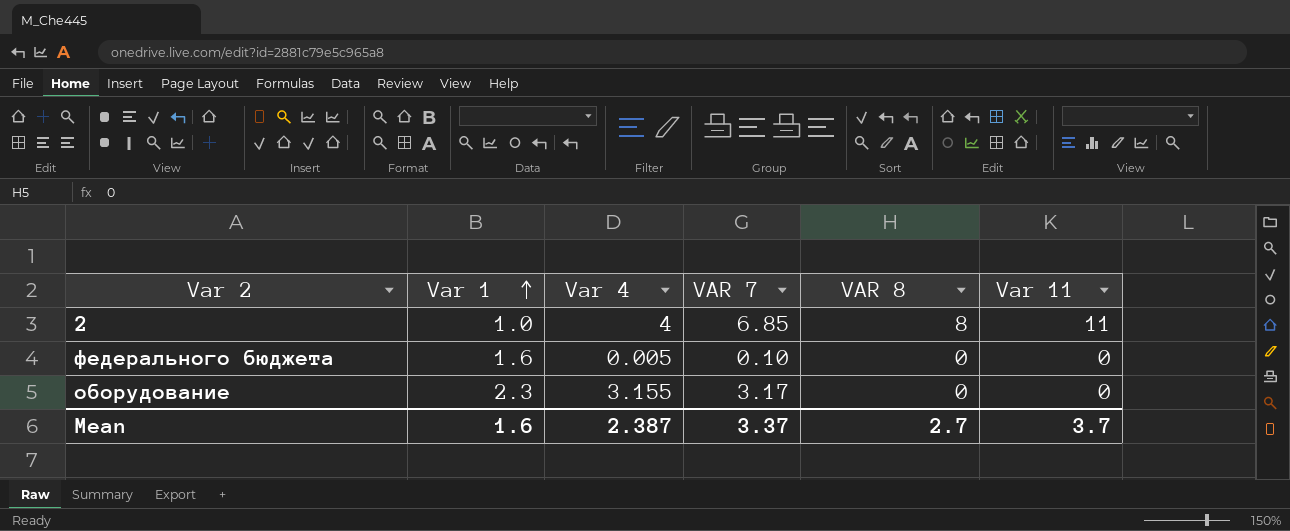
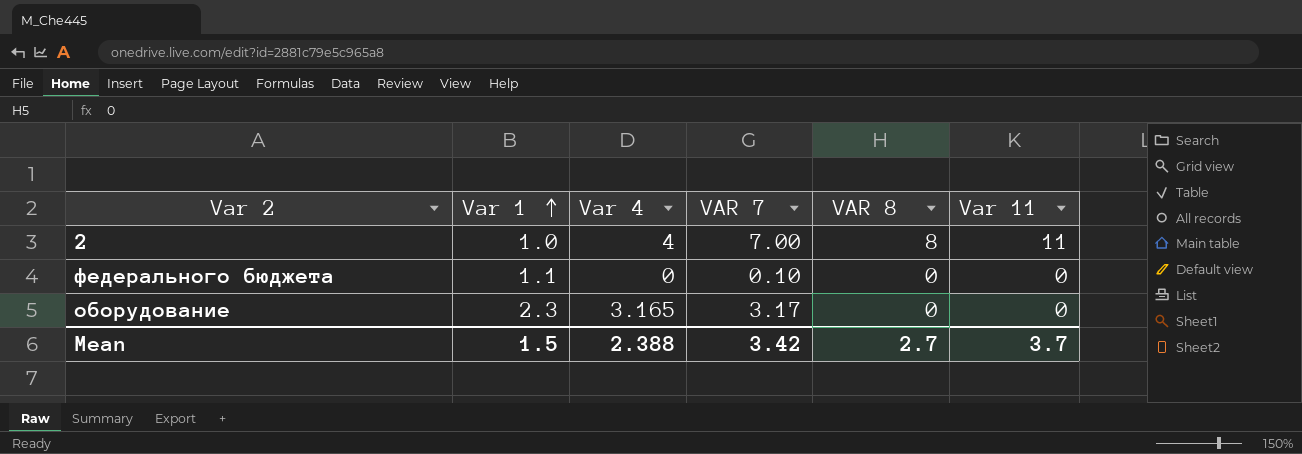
2 | VAR 7: 6.85 -> 7.00
федерального бюджета | Var 1: 1.6 -> 1.1
федерального бюджета | Var 4: 0.005 -> 0
оборудование | Var 4: 3.155 -> 3.165
Mean | Var 1: 1.6 -> 1.5
Mean | Var 4: 2.387 -> 2.388
Mean | VAR 7: 3.37 -> 3.42

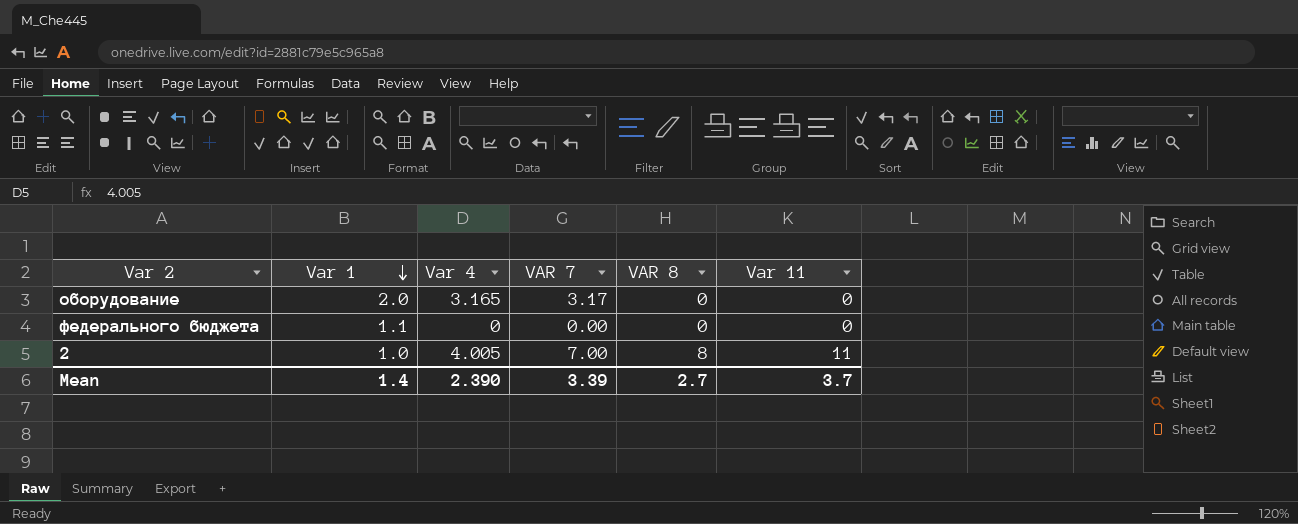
row order: Var 1 ascending -> Var 1 descending
оборудование | Var 1: 2.3 -> 2.0
федерального бюджета | VAR 7: 0.10 -> 0.00
2 | Var 4: 4 -> 4.005
Mean | Var 1: 1.5 -> 1.4
Mean | Var 4: 2.388 -> 2.390
Mean | VAR 7: 3.42 -> 3.39

